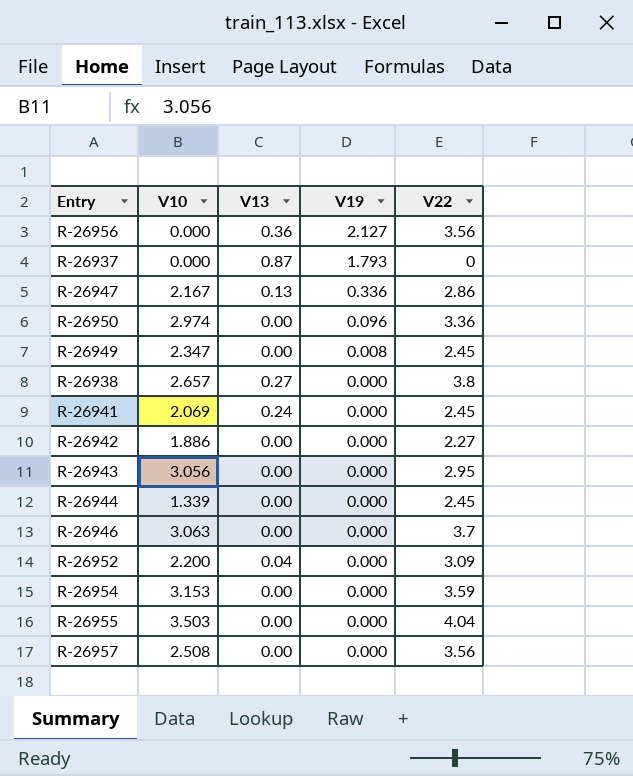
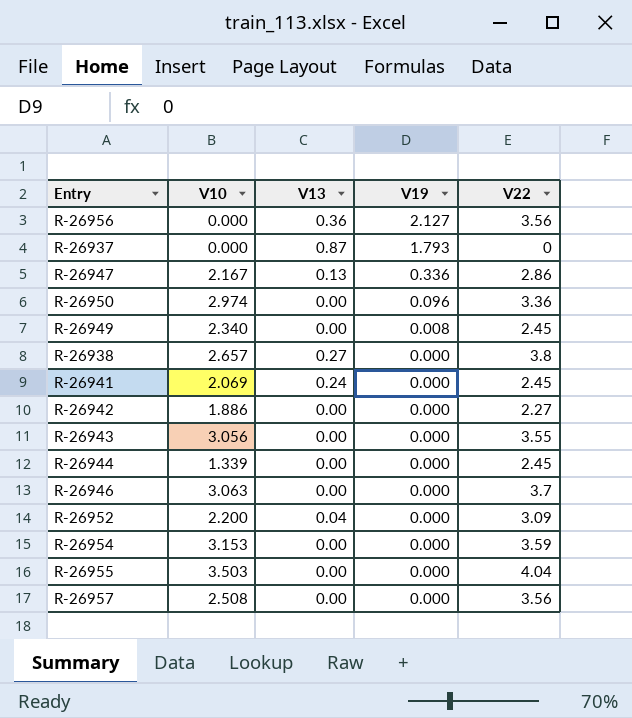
R-26949 | V10: 2.347 -> 2.340
R-26943 | V22: 2.95 -> 3.55

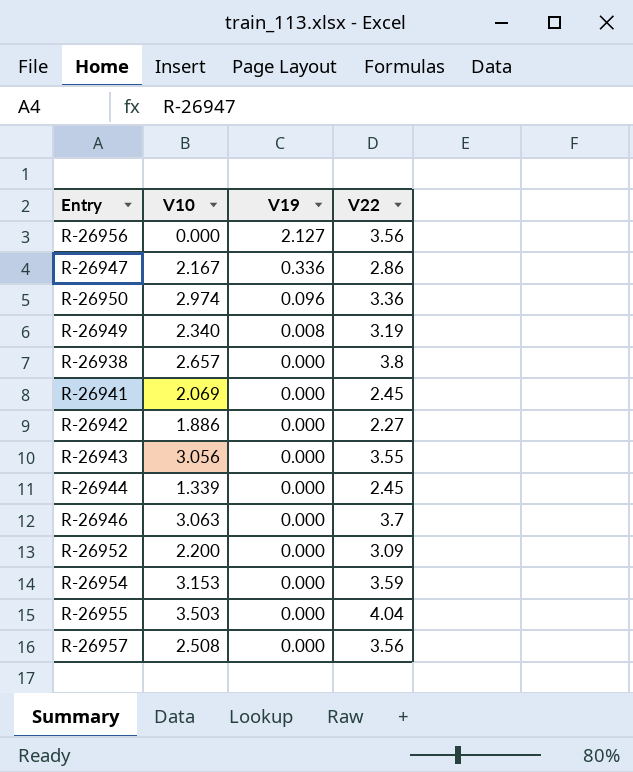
column V13 | position: 3 -> none
row R-26937: 0.000 | 0.87 | 1.793 | 0 -> none
R-26949 | V22: 2.45 -> 3.19

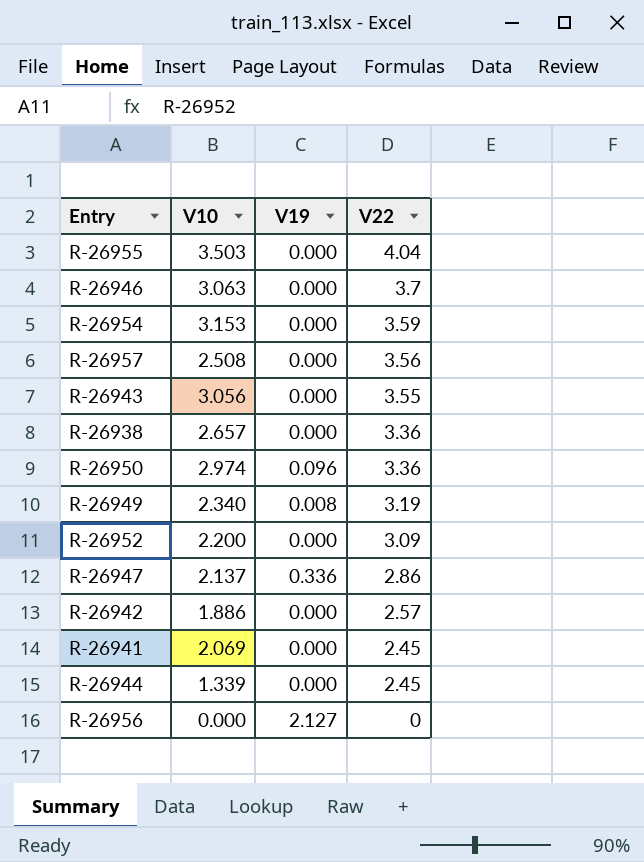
row order: V19 descending -> V22 descending
R-26938 | V22: 3.8 -> 3.36
R-26947 | V10: 2.167 -> 2.137
R-26942 | V22: 2.27 -> 2.57
R-26956 | V22: 3.56 -> 0

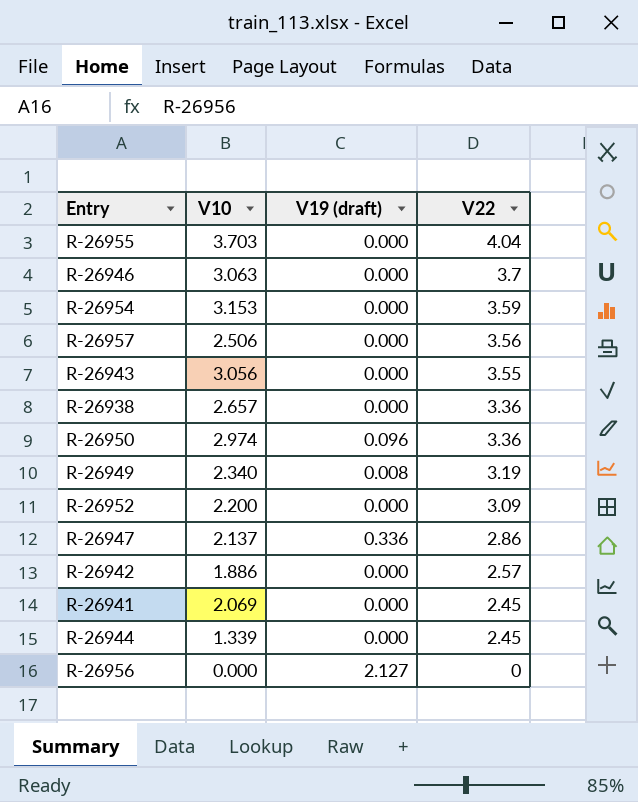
column name: V19 -> V19 (draft)
R-26955 | V10: 3.503 -> 3.703
R-26957 | V10: 2.508 -> 2.506

